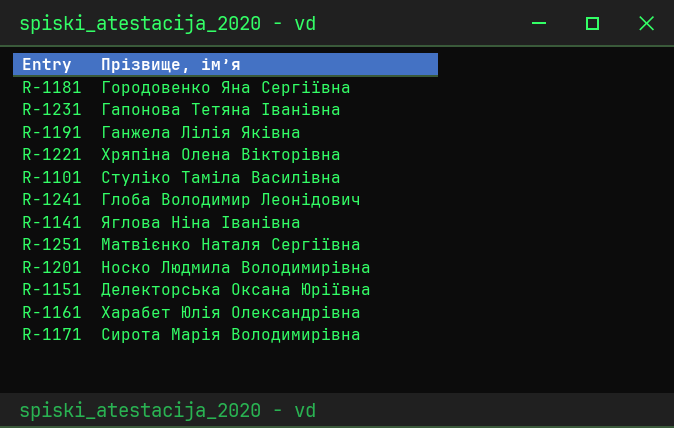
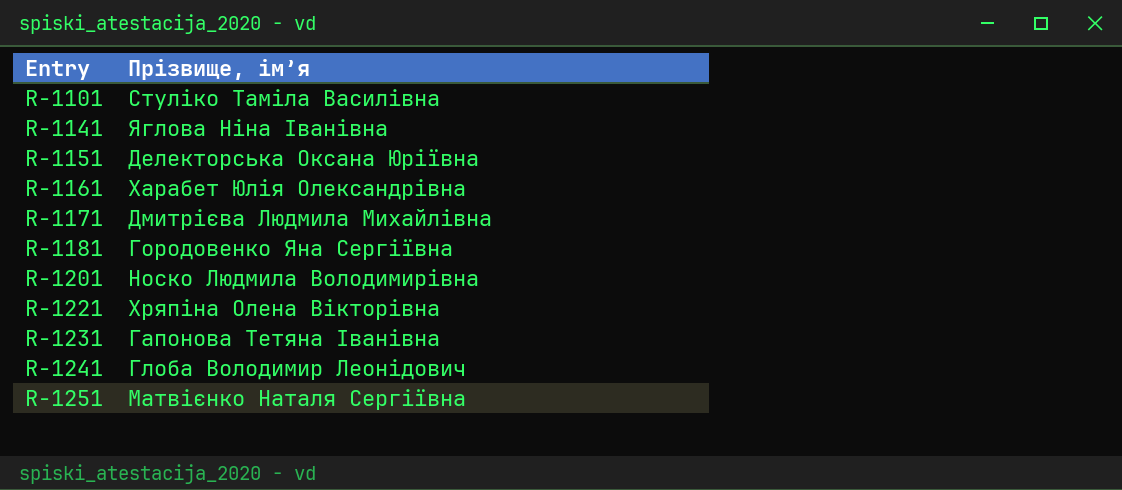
row order: none -> Entry ascending
row R-1191: Ганжела Лілія Яківна -> none
R-1171 | Прізвище, ім’я: Сирота Марія Володимирівна -> Дмитрієва Людмила Михайлівна

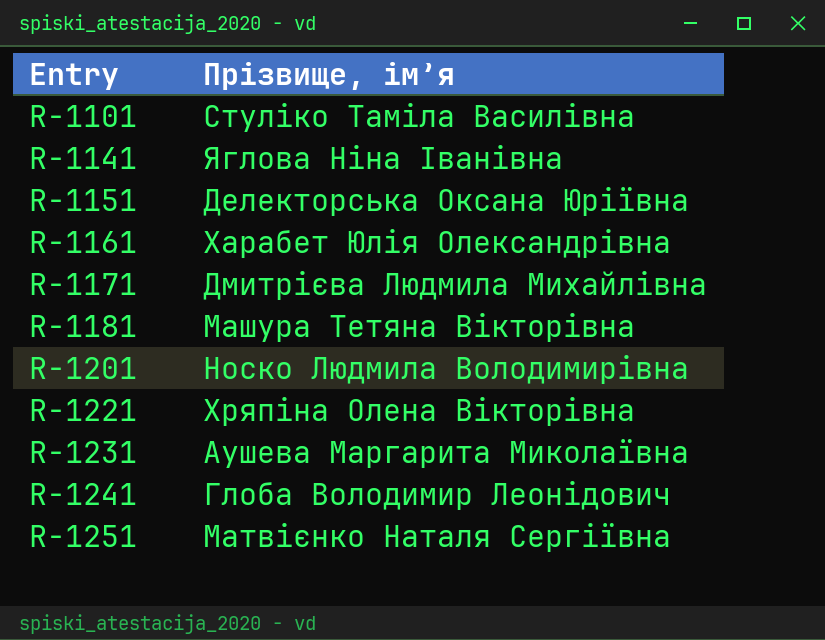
R-1181 | Прізвище, ім’я: Городовенко Яна Сергіївна -> Машура Тетяна Вікторівна
R-1231 | Прізвище, ім’я: Гапонова Тетяна Іванівна -> Аушева Маргарита Миколаївна

